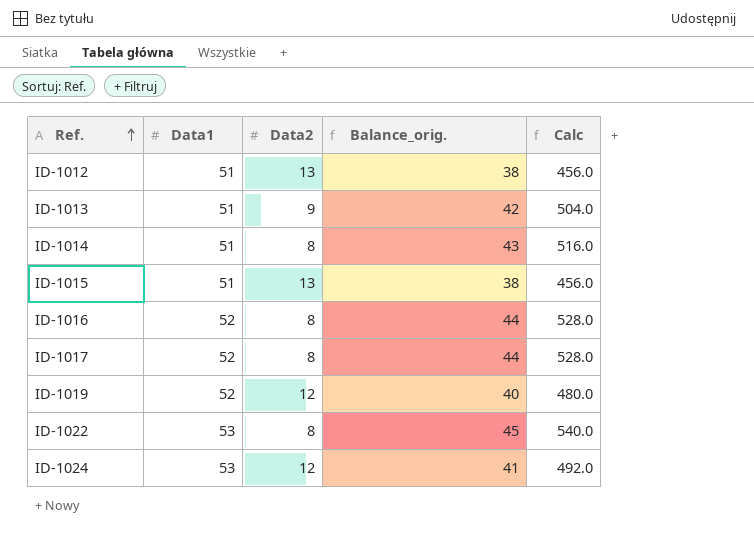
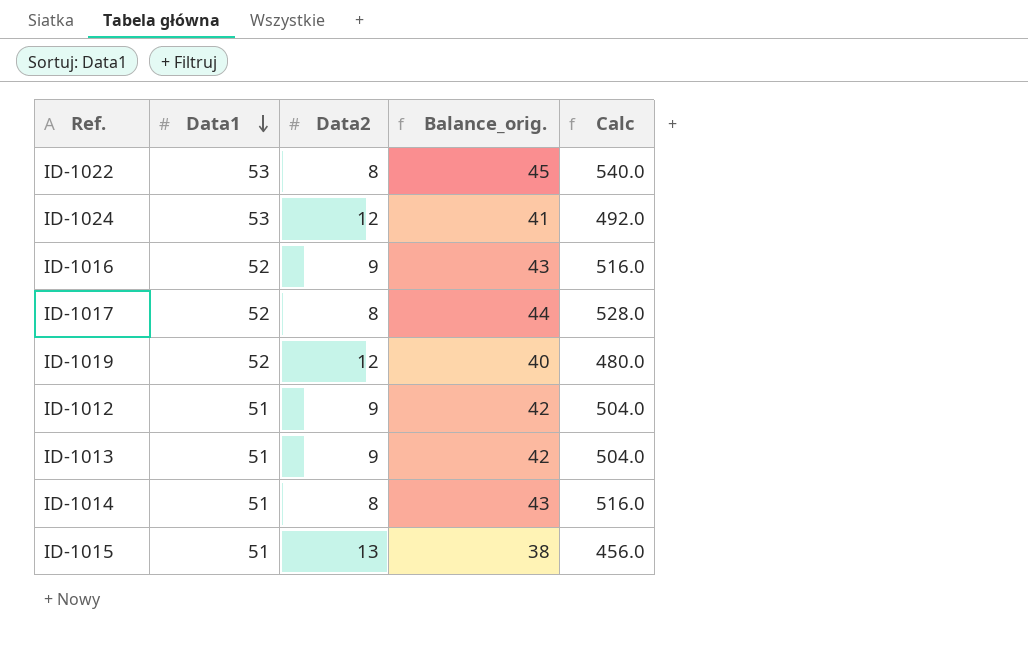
row order: Ref. ascending -> Data1 descending
ID-1016 | Data2: 8 -> 9
ID-1016 | Balance_orig.: 44 -> 43
ID-1016 | Calc: 528.0 -> 516.0
ID-1012 | Data2: 13 -> 9
ID-1012 | Balance_orig.: 38 -> 42
ID-1012 | Calc: 456.0 -> 504.0

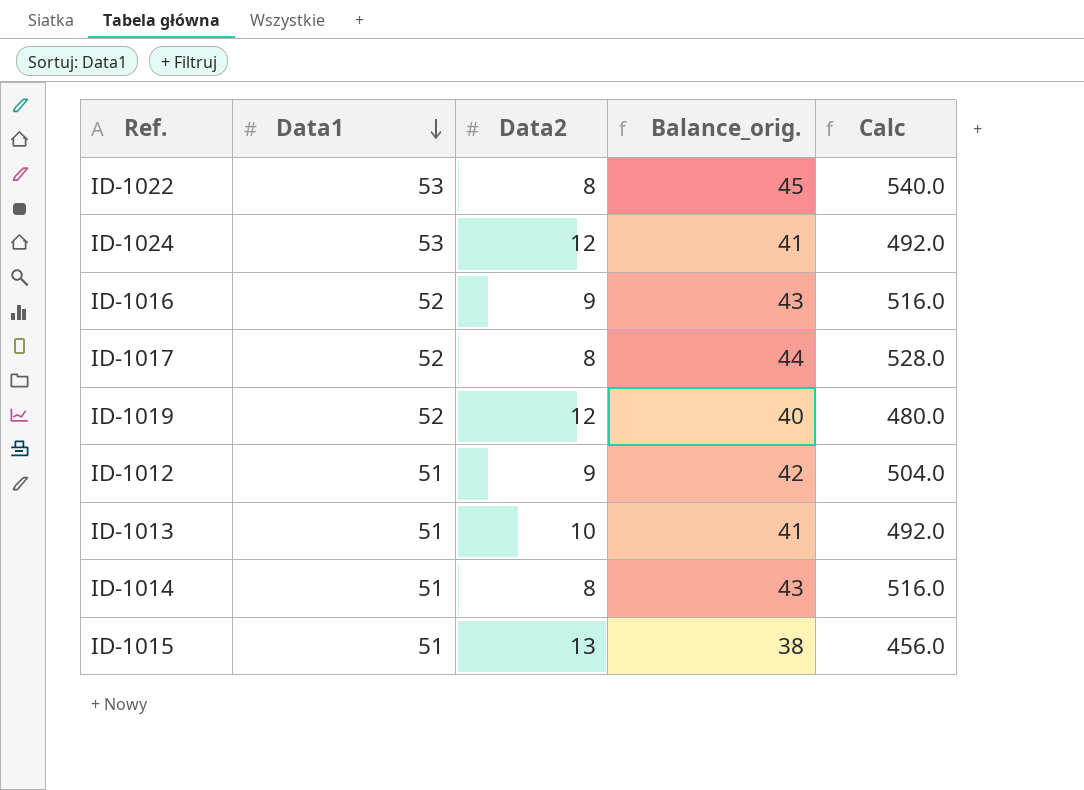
ID-1013 | Data2: 9 -> 10
ID-1013 | Balance_orig.: 42 -> 41
ID-1013 | Calc: 504.0 -> 492.0

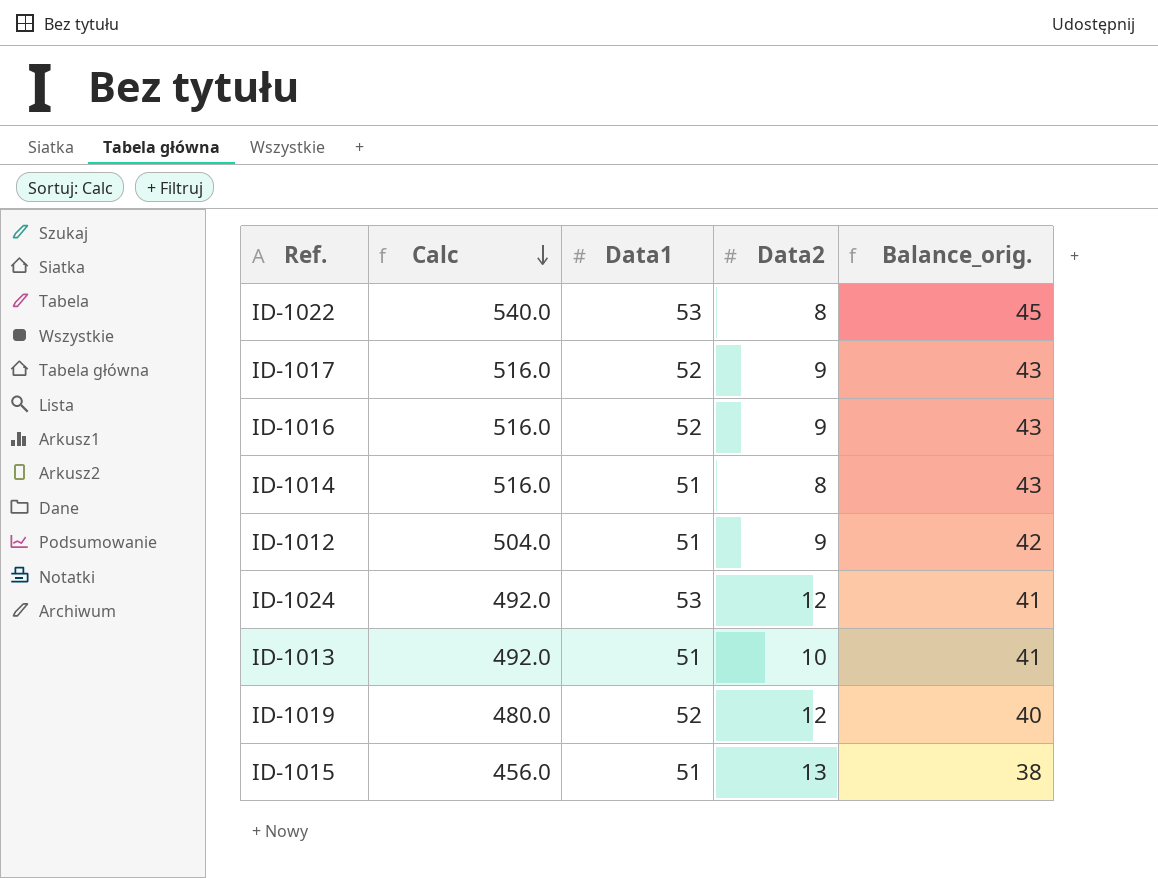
row order: Data1 descending -> Calc descending
column Calc | position: 5 -> 2
ID-1017 | Calc: 528.0 -> 516.0
ID-1017 | Data2: 8 -> 9
ID-1017 | Balance_orig.: 44 -> 43

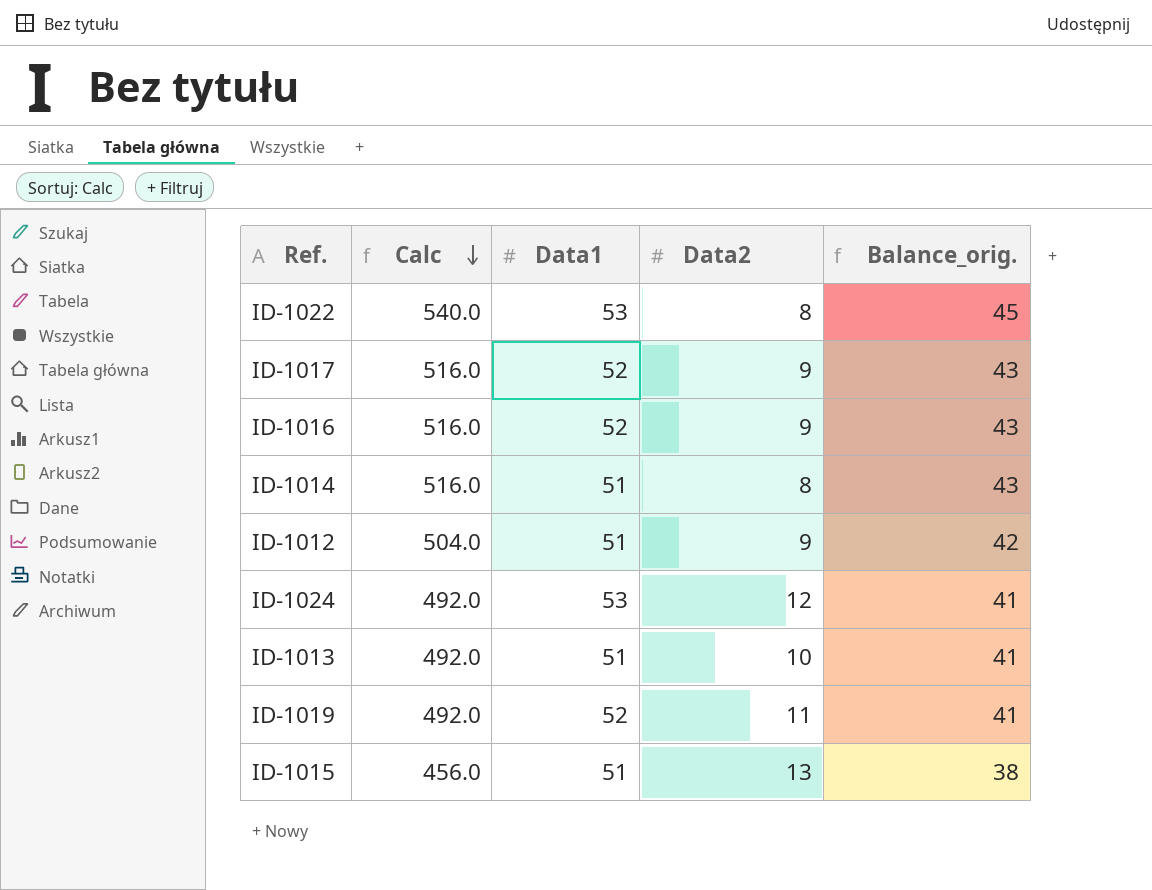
ID-1019 | Calc: 480.0 -> 492.0
ID-1019 | Data2: 12 -> 11
ID-1019 | Balance_orig.: 40 -> 41

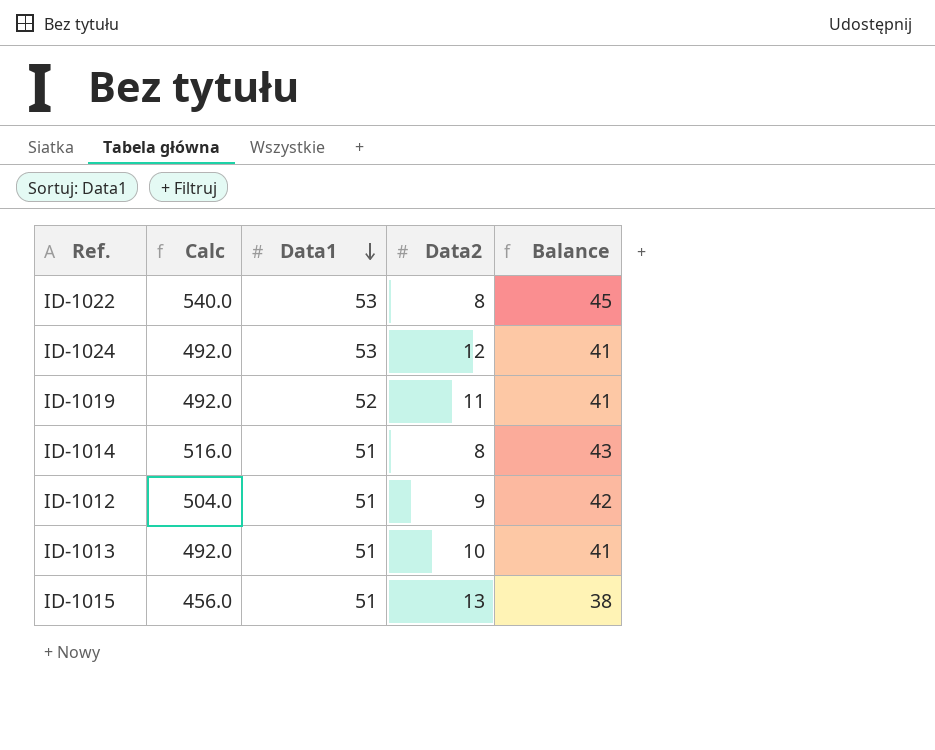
row order: Calc descending -> Data1 descending
column name: Balance_orig. -> Balance
row ID-1017: 516.0 | 52 | 9 | 43 -> none
row ID-1016: 516.0 | 52 | 9 | 43 -> none

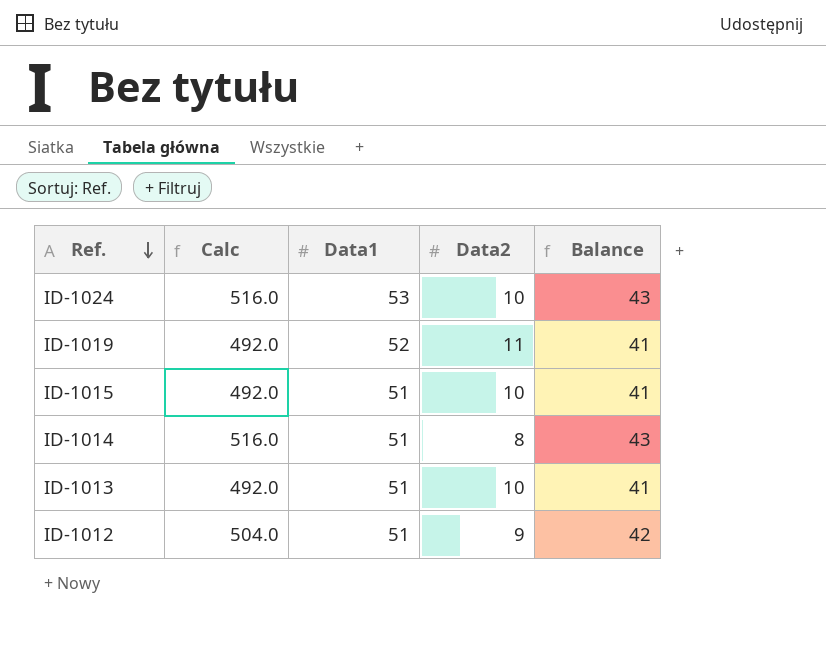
row order: Data1 descending -> Ref. descending
row ID-1022: 540.0 | 53 | 8 | 45 -> none
ID-1024 | Calc: 492.0 -> 516.0
ID-1024 | Data2: 12 -> 10
ID-1024 | Balance: 41 -> 43
ID-1015 | Calc: 456.0 -> 492.0
ID-1015 | Data2: 13 -> 10
ID-1015 | Balance: 38 -> 41

